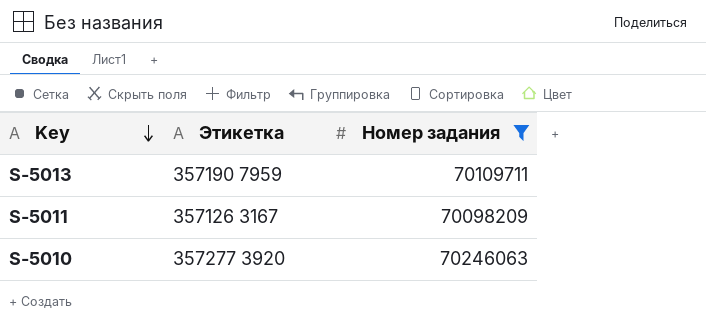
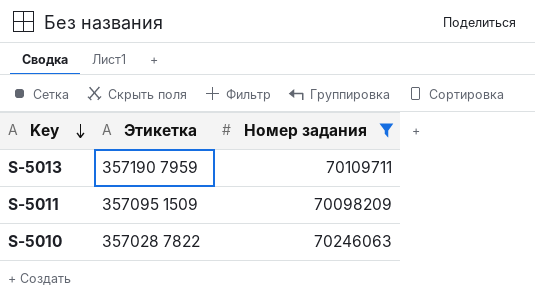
S-5011 | Этикетка: 357126 3167 -> 357095 1509
S-5010 | Этикетка: 357277 3920 -> 357028 7822

